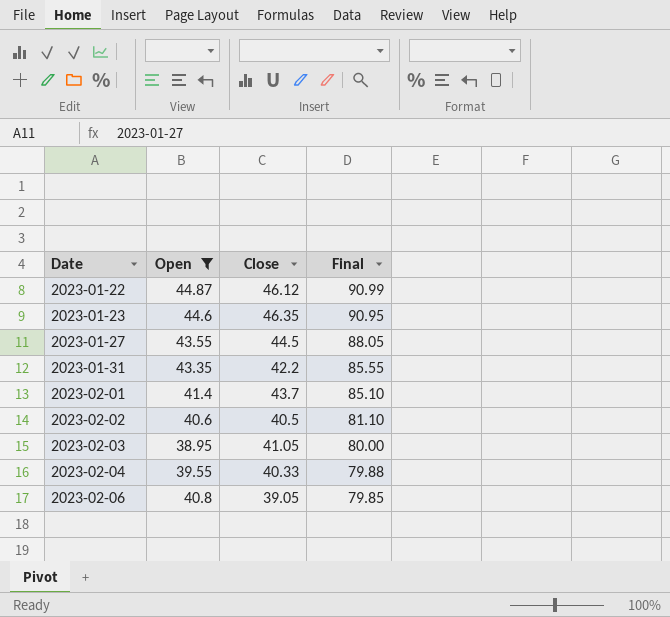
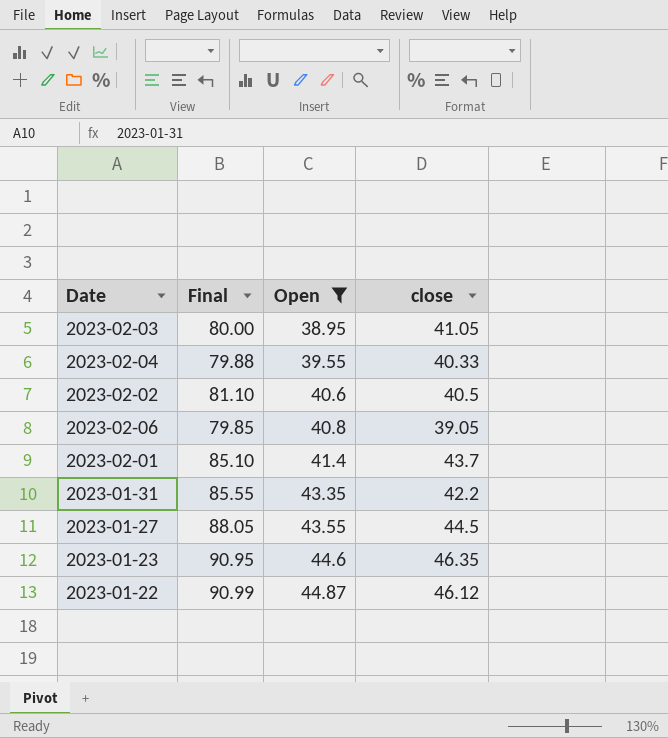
row order: Date ascending -> Open ascending
column Final | position: 4 -> 2
column name: Close -> close

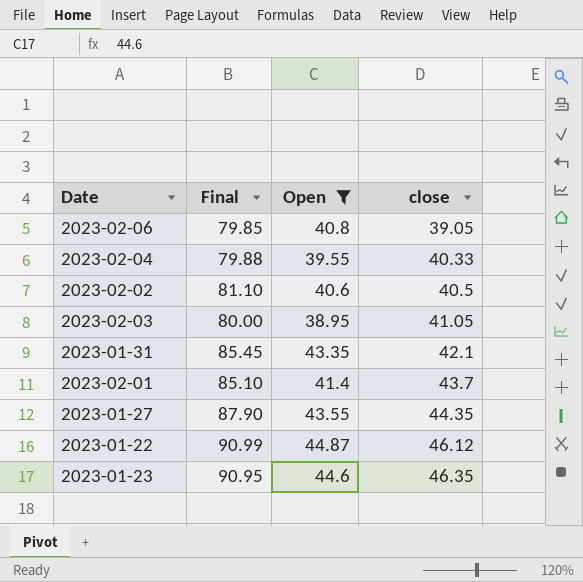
row order: Open ascending -> close ascending
2023-01-31 | Final: 85.55 -> 85.45
2023-01-31 | close: 42.2 -> 42.1
2023-01-27 | Final: 88.05 -> 87.90
2023-01-27 | close: 44.5 -> 44.35

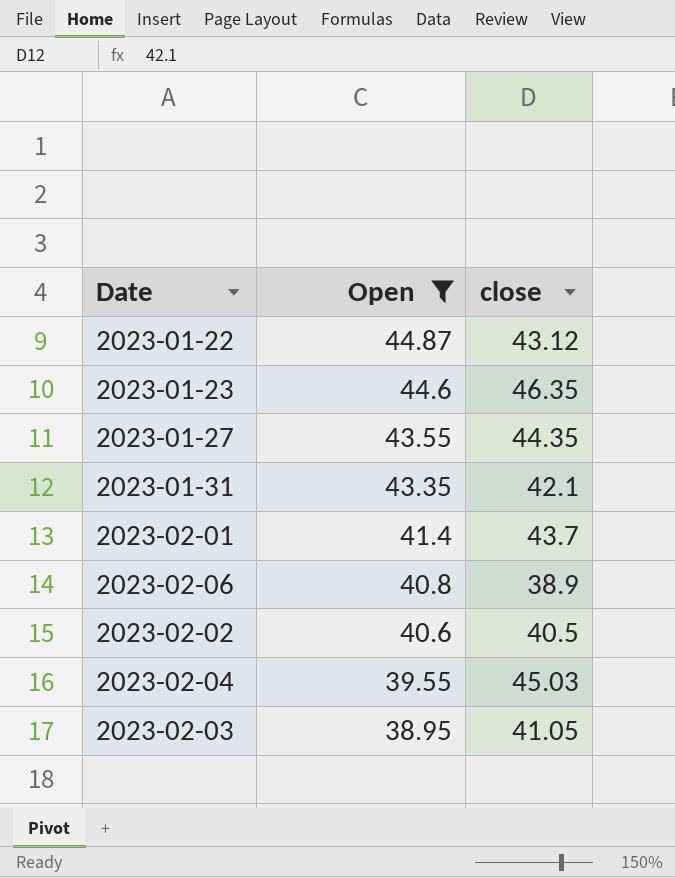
row order: close ascending -> Open descending
column Final | formula: [Open] + [close] -> none
2023-01-22 | close: 46.12 -> 43.12
2023-02-06 | close: 39.05 -> 38.9
2023-02-04 | close: 40.33 -> 45.03

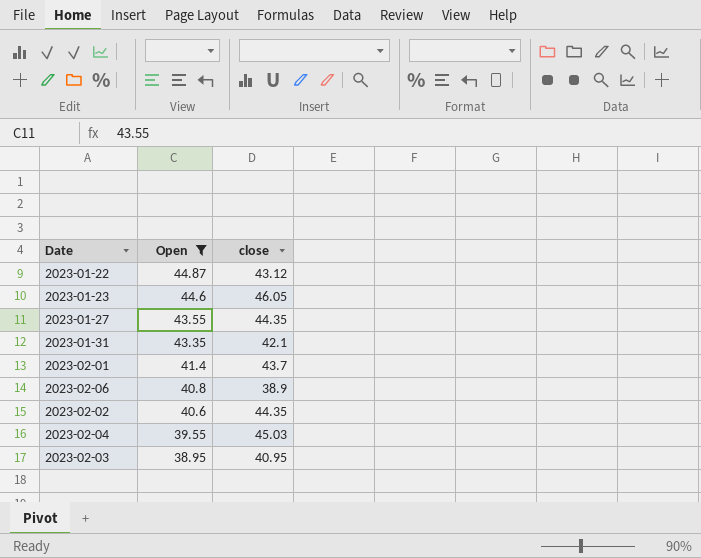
2023-01-23 | close: 46.35 -> 46.05
2023-02-02 | close: 40.5 -> 44.35
2023-02-03 | close: 41.05 -> 40.95

